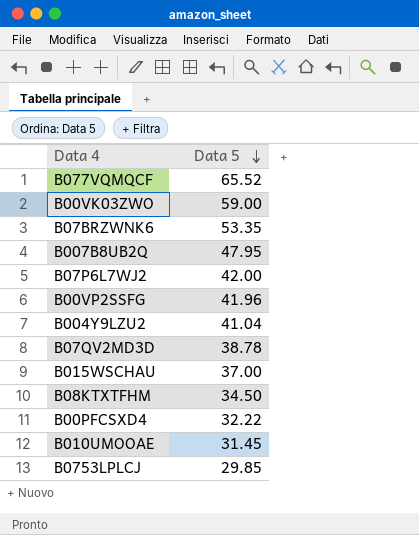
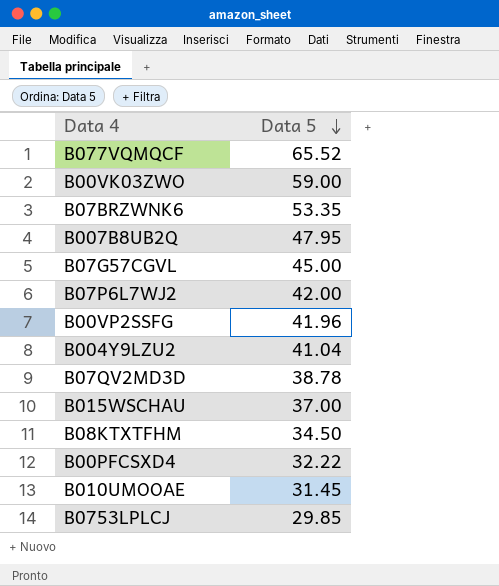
row B07G57CGVL: none -> 45.00

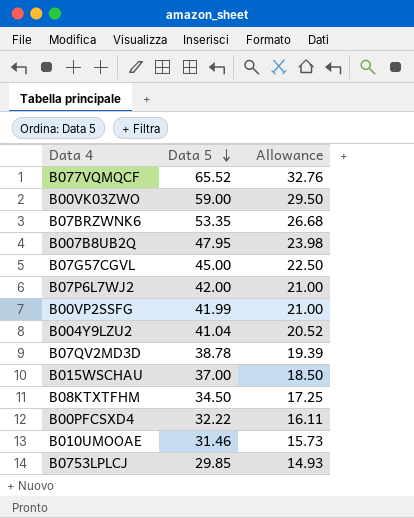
column Allowance | formula: none -> [Data 5] * 0.5
B00VP2SSFG | Data 5: 41.96 -> 41.99
B010UMOOAE | Data 5: 31.45 -> 31.46

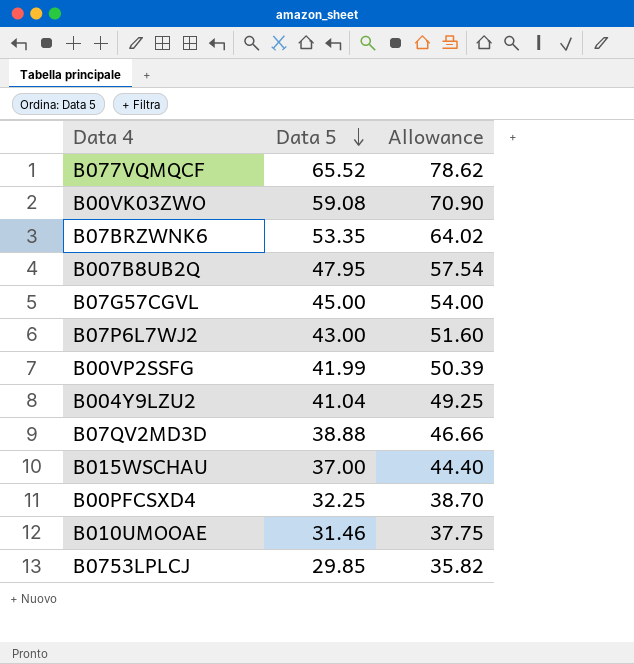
column Allowance | formula: [Data 5] * 0.5 -> [Data 5] * 1.2
row B08KTXTFHM: 34.50 | 17.25 -> none
B00VK03ZWO | Data 5: 59.00 -> 59.08
B07P6L7WJ2 | Data 5: 42.00 -> 43.00
B07QV2MD3D | Data 5: 38.78 -> 38.88
B00PFCSXD4 | Data 5: 32.22 -> 32.25

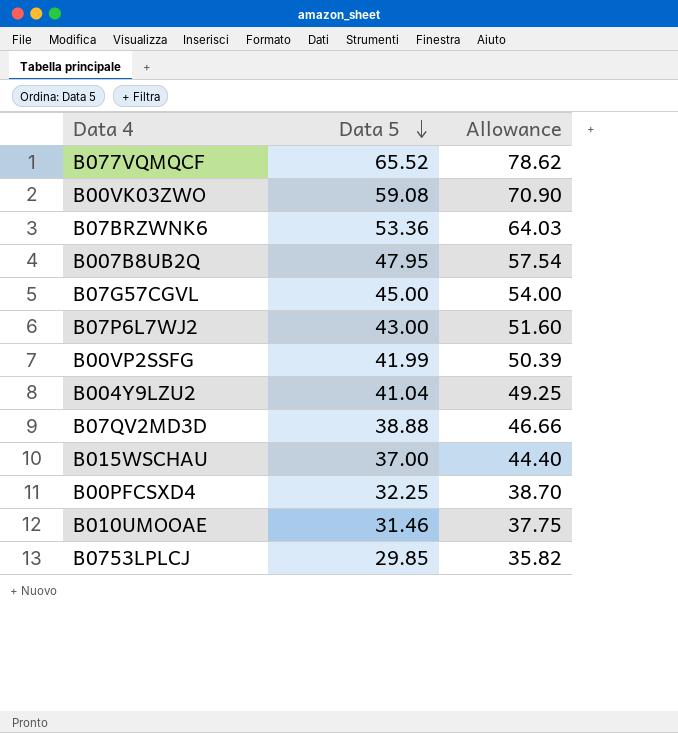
B07BRZWNK6 | Data 5: 53.35 -> 53.36
B07BRZWNK6 | Allowance: 64.02 -> 64.03

